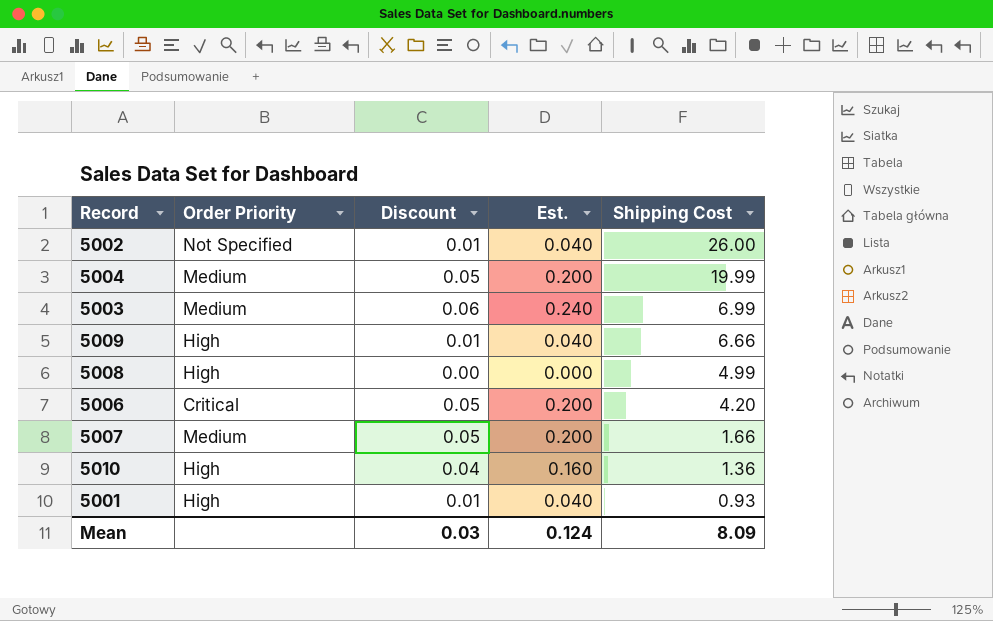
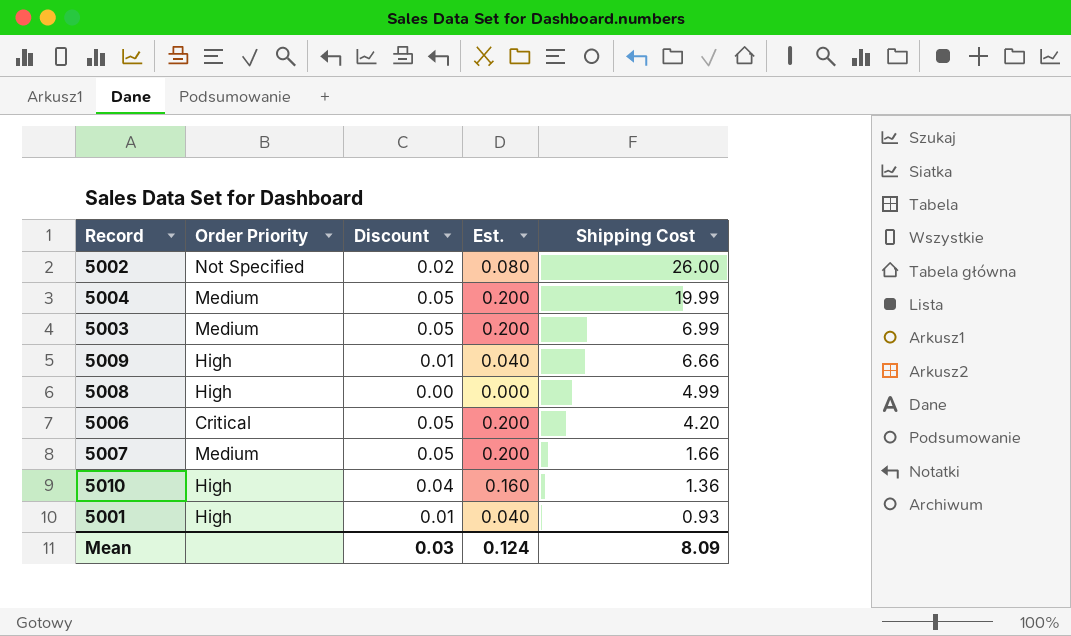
5002 | Discount: 0.01 -> 0.02
5002 | Est.: 0.040 -> 0.080
5003 | Discount: 0.06 -> 0.05
5003 | Est.: 0.240 -> 0.200

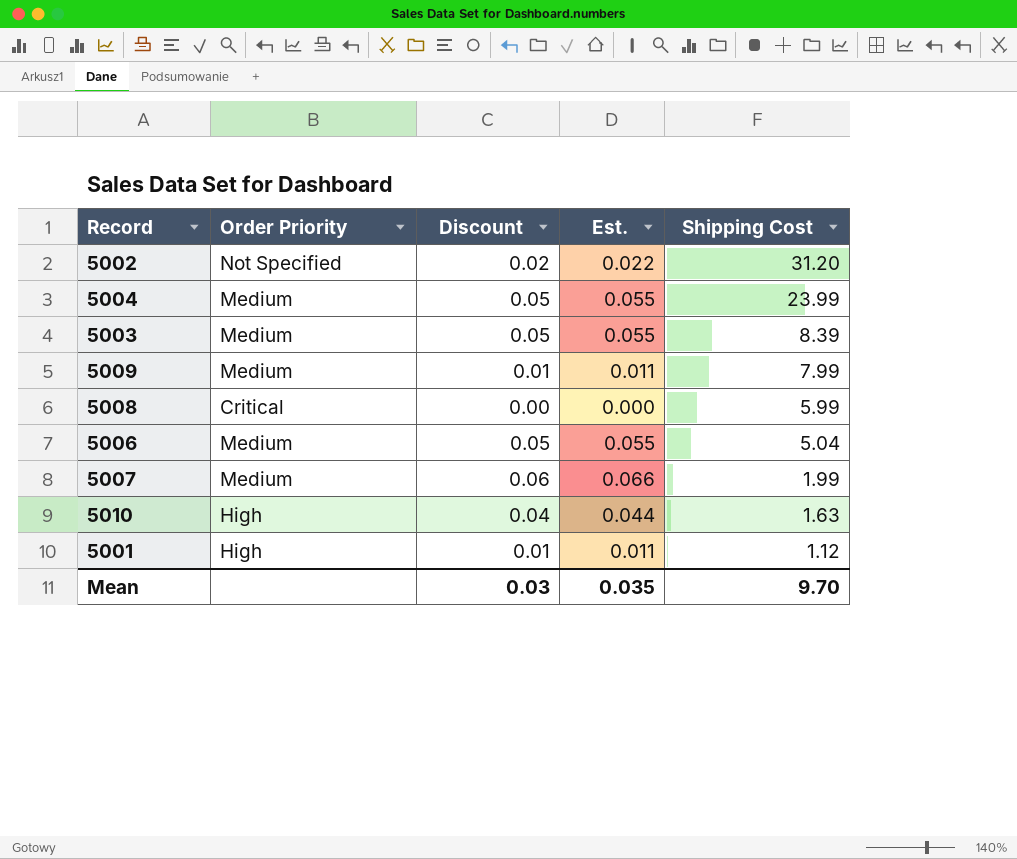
column Est. | formula: [Discount] * 4 -> [Discount] * 1.1
5002 | Shipping Cost: 26.00 -> 31.20
5004 | Shipping Cost: 19.99 -> 23.99
5003 | Shipping Cost: 6.99 -> 8.39
5009 | Order Priority: High -> Medium
5009 | Shipping Cost: 6.66 -> 7.99
5008 | Order Priority: High -> Critical
5008 | Shipping Cost: 4.99 -> 5.99
5006 | Order Priority: Critical -> Medium
5006 | Shipping Cost: 4.20 -> 5.04
5007 | Discount: 0.05 -> 0.06
5007 | Shipping Cost: 1.66 -> 1.99
5010 | Shipping Cost: 1.36 -> 1.63
5001 | Shipping Cost: 0.93 -> 1.12
Mean | Est.: 0.124 -> 0.035
Mean | Shipping Cost: 8.09 -> 9.70

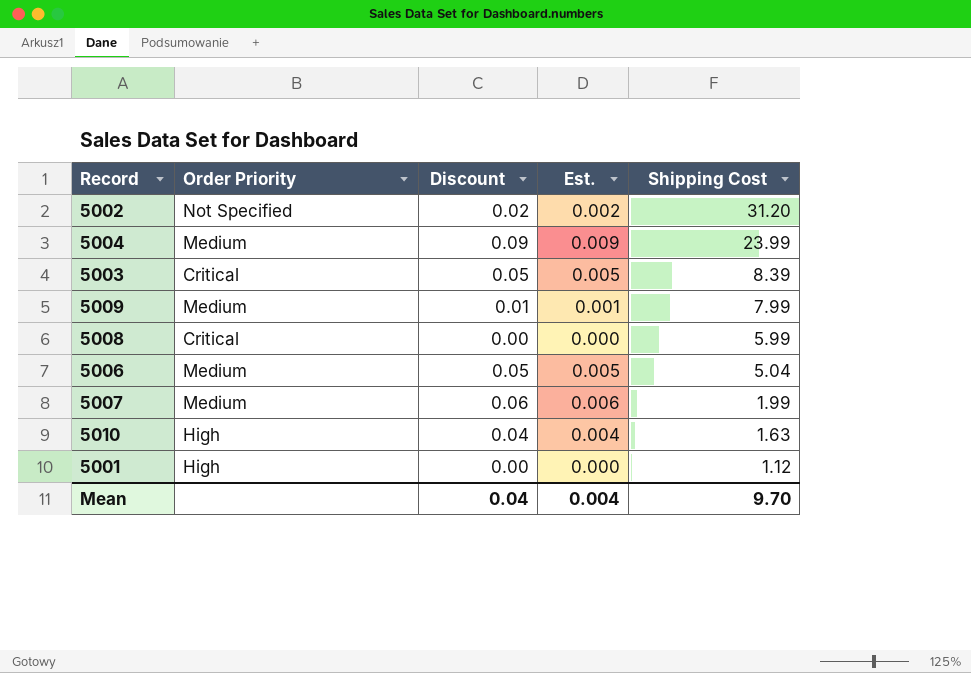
column Est. | formula: [Discount] * 1.1 -> [Discount] * 0.1
5004 | Discount: 0.05 -> 0.09
5003 | Order Priority: Medium -> Critical
5001 | Discount: 0.01 -> 0.00
Mean | Discount: 0.03 -> 0.04
Mean | Est.: 0.035 -> 0.004

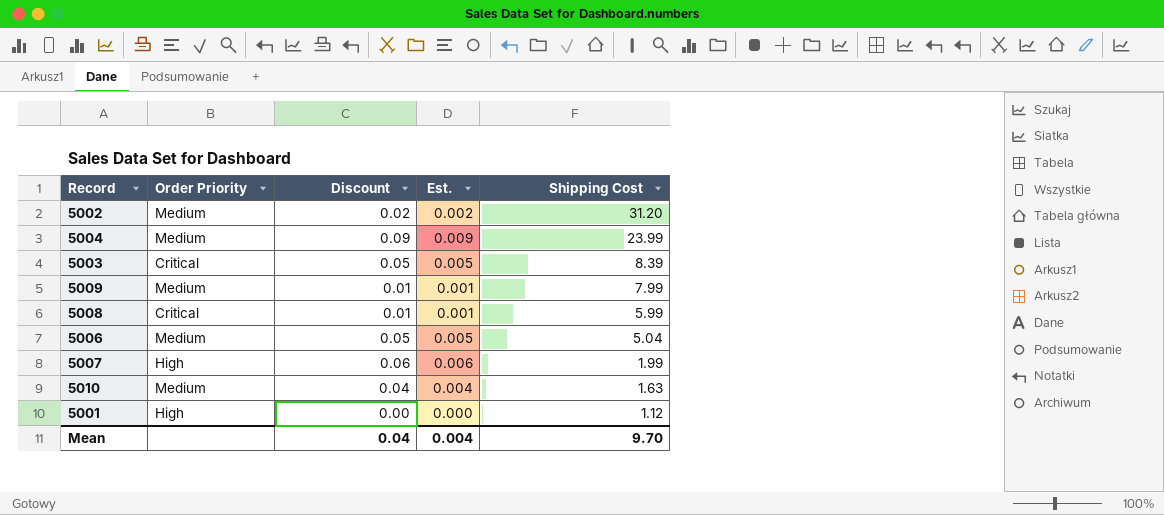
5002 | Order Priority: Not Specified -> Medium
5008 | Discount: 0.00 -> 0.01
5008 | Est.: 0.000 -> 0.001
5007 | Order Priority: Medium -> High
5010 | Order Priority: High -> Medium

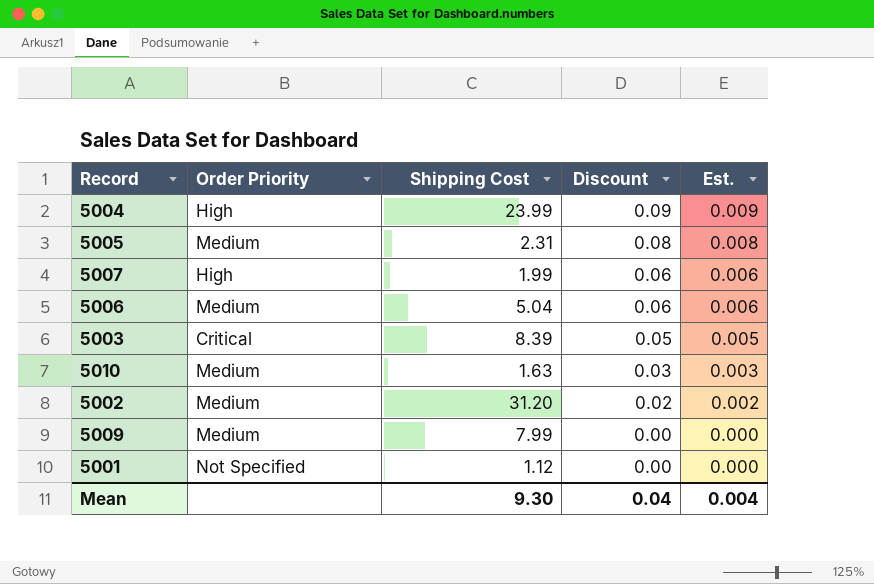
row order: Shipping Cost descending -> Discount descending
column Shipping Cost | position: 5 -> 3
row 5008: Critical | 0.01 | 0.001 | 5.99 -> none
5004 | Order Priority: Medium -> High
row 5005: none -> Medium | 2.31 | 0.08 | 0.008
5006 | Discount: 0.05 -> 0.06
5006 | Est.: 0.005 -> 0.006
5010 | Discount: 0.04 -> 0.03
5010 | Est.: 0.004 -> 0.003
5009 | Discount: 0.01 -> 0.00
5009 | Est.: 0.001 -> 0.000
5001 | Order Priority: High -> Not Specified
Mean | Shipping Cost: 9.70 -> 9.30

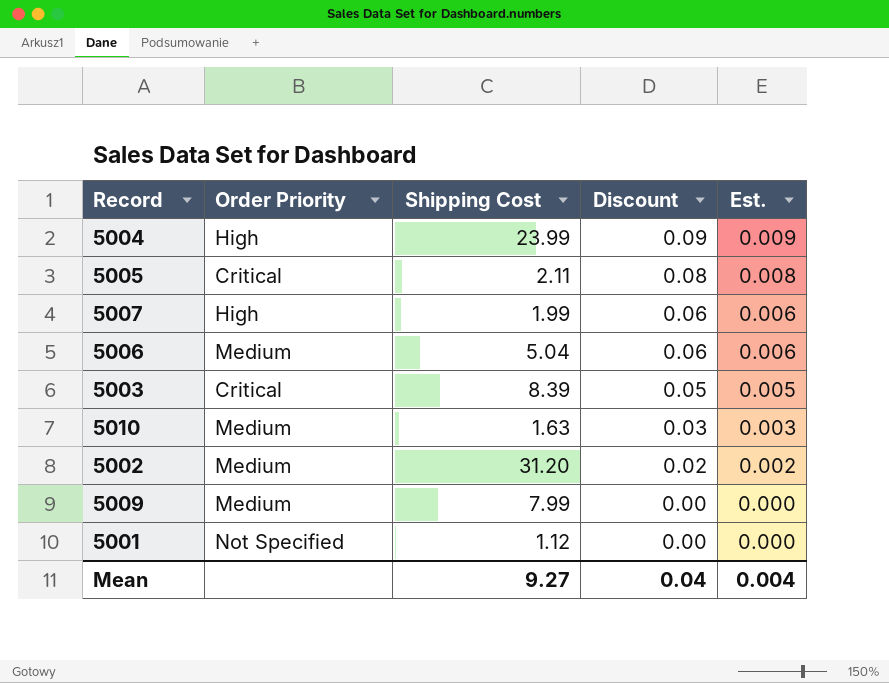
5005 | Order Priority: Medium -> Critical
5005 | Shipping Cost: 2.31 -> 2.11
Mean | Shipping Cost: 9.30 -> 9.27

